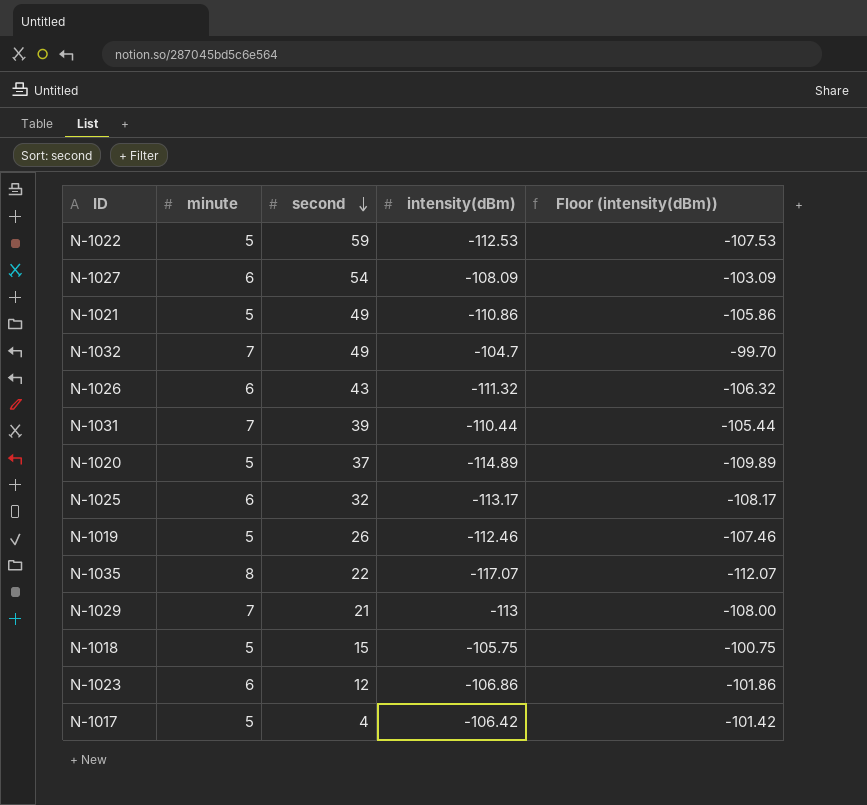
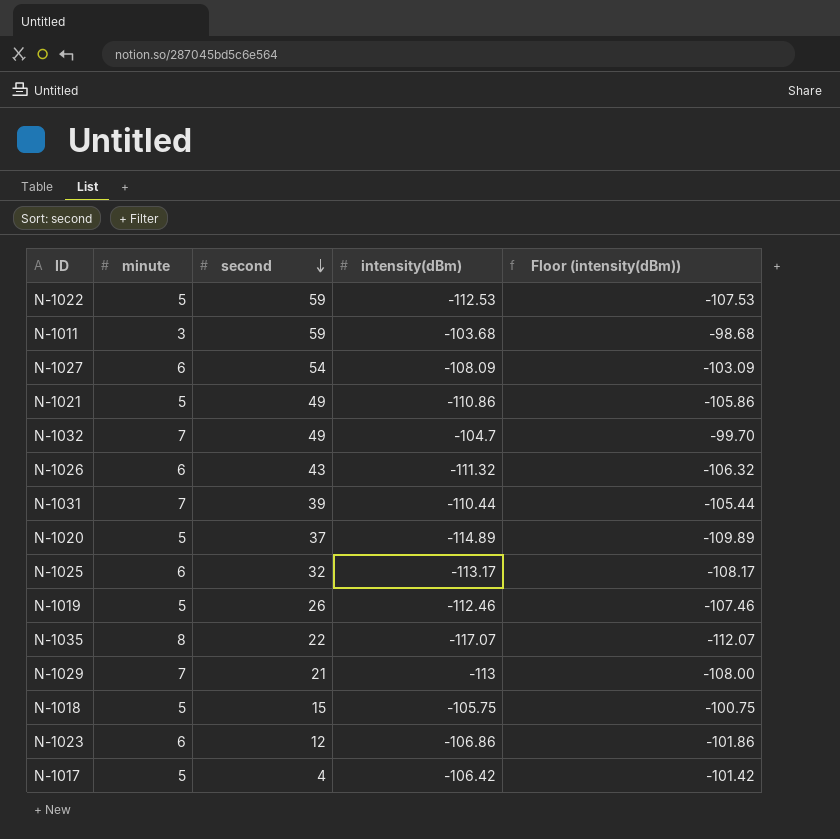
row N-1011: none -> 3 | 59 | -103.68 | -98.68

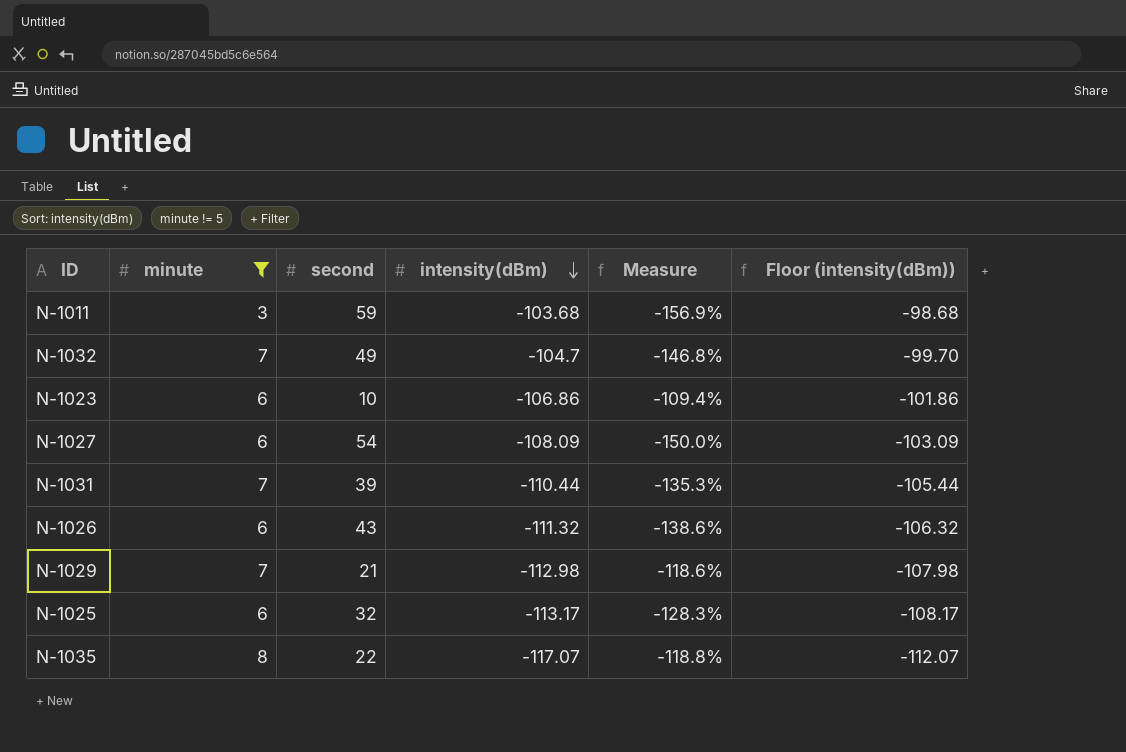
filter: none -> minute != 5
row order: second descending -> intensity(dBm) descending
column Measure | formula: none -> ([second] - [intensity(dBm)]) / [intensity(dBm)]
N-1023 | second: 12 -> 10
N-1029 | intensity(dBm): -113 -> -112.98
N-1029 | Floor (intensity(dBm)): -108.00 -> -107.98

